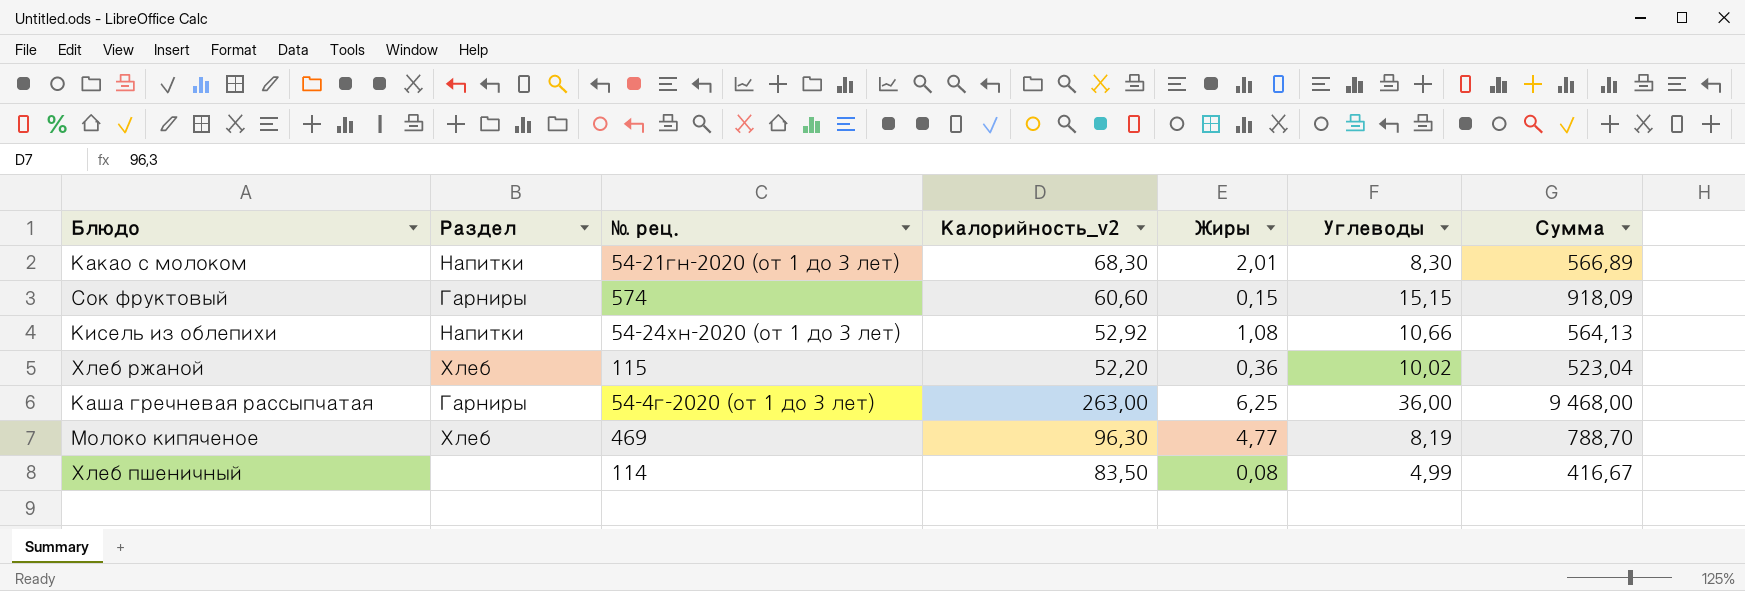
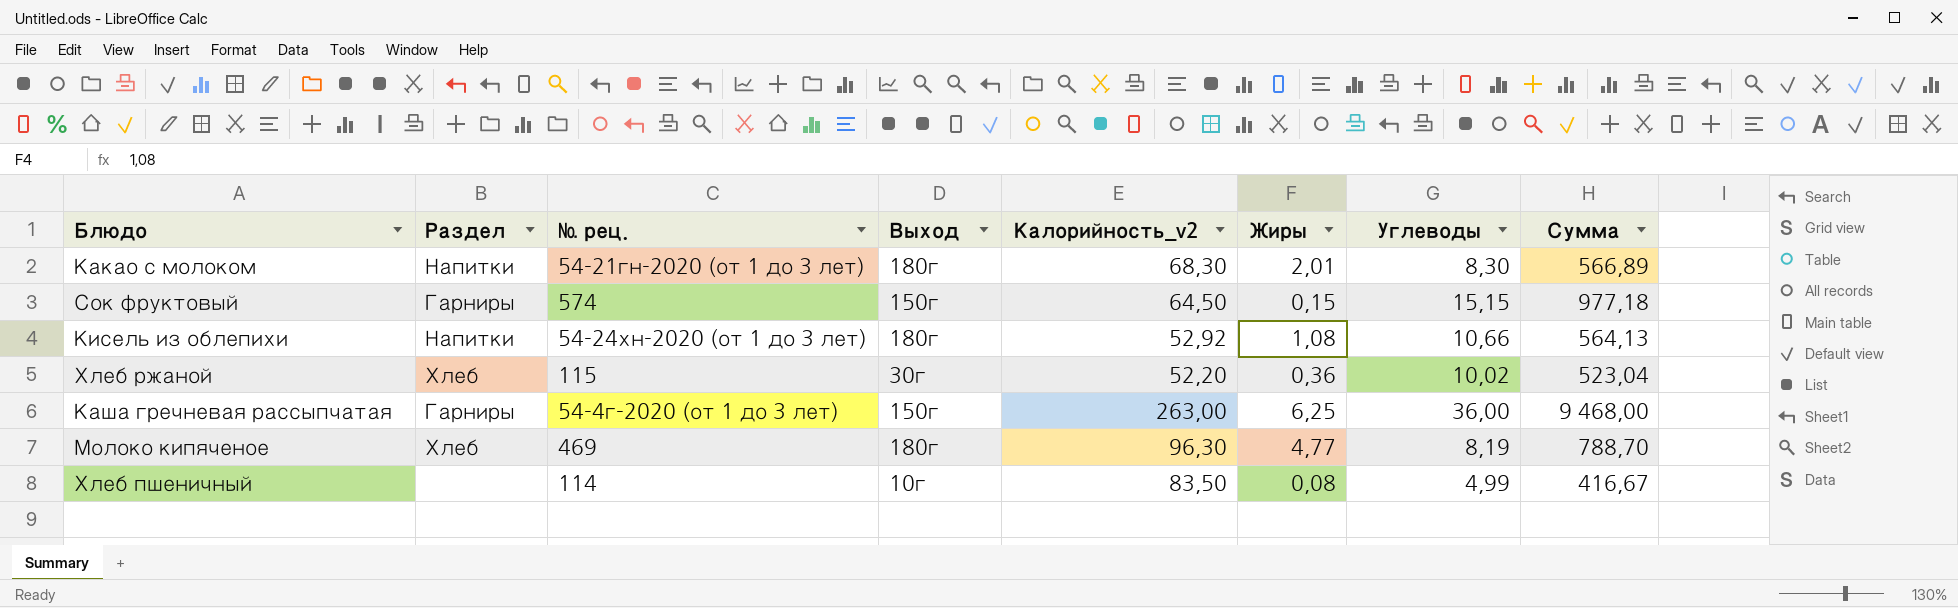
column Выход | position: none -> 4
Сок фруктовый | Калорийность_v2: 60,60 -> 64,50
Сок фруктовый | Сумма: 918,09 -> 977,18

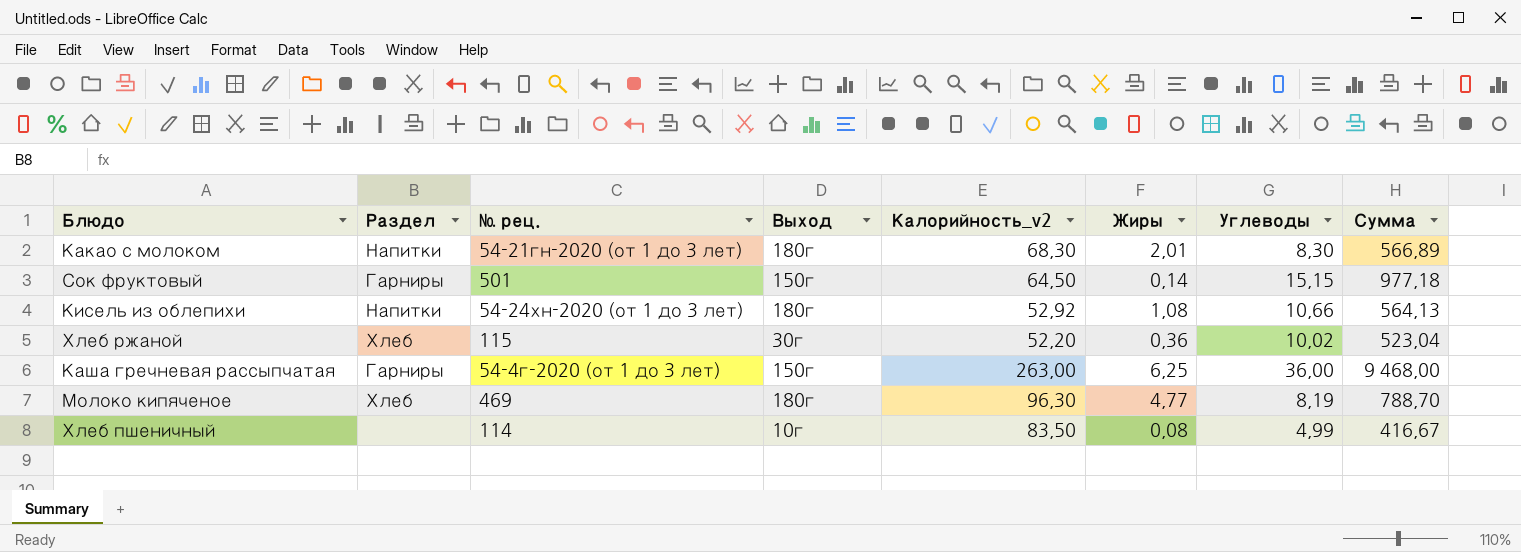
Сок фруктовый | № рец.: 574 -> 501
Сок фруктовый | Жиры: 0,15 -> 0,14

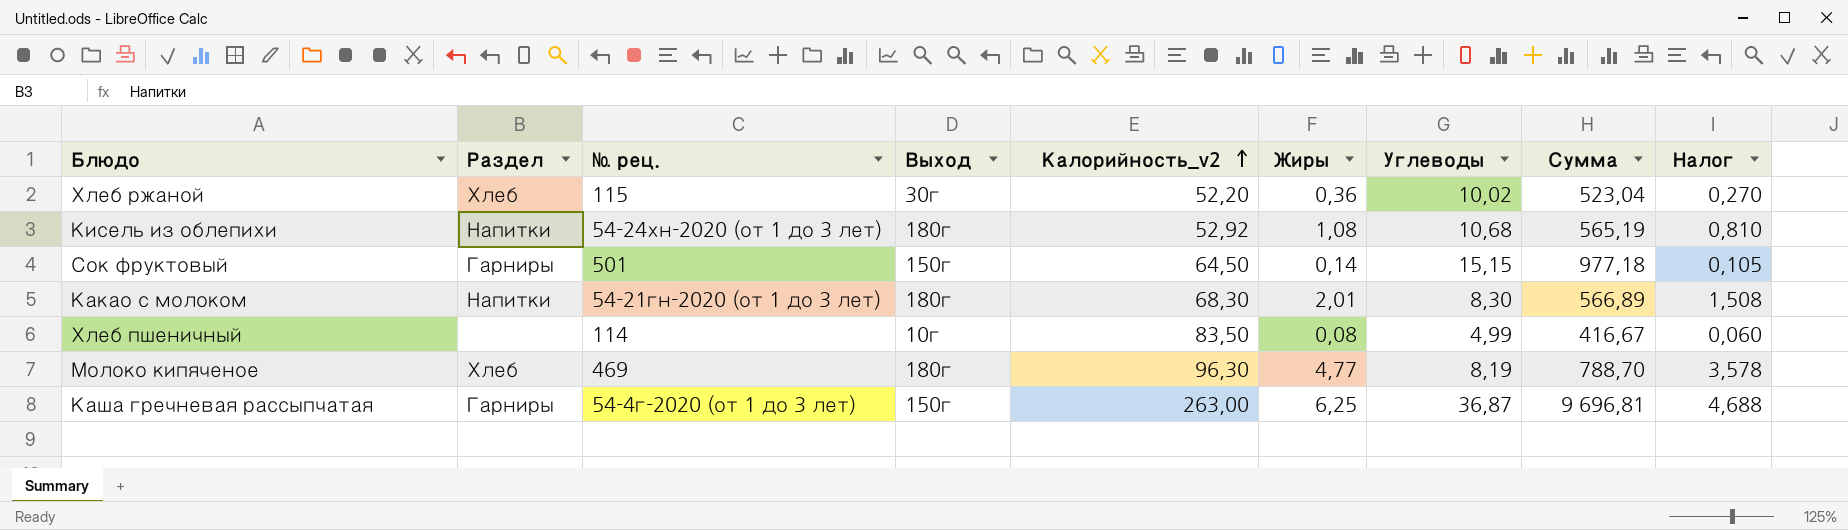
row order: none -> Калорийность_v2 ascending
column Налог | formula: none -> [Жиры] * 0,75
Кисель из облепихи | Углеводы: 10,66 -> 10,68
Кисель из облепихи | Сумма: 564,13 -> 565,19
Каша гречневая рассыпчатая | Углеводы: 36,00 -> 36,87
Каша гречневая рассыпчатая | Сумма: 9 468,00 -> 9 696,81

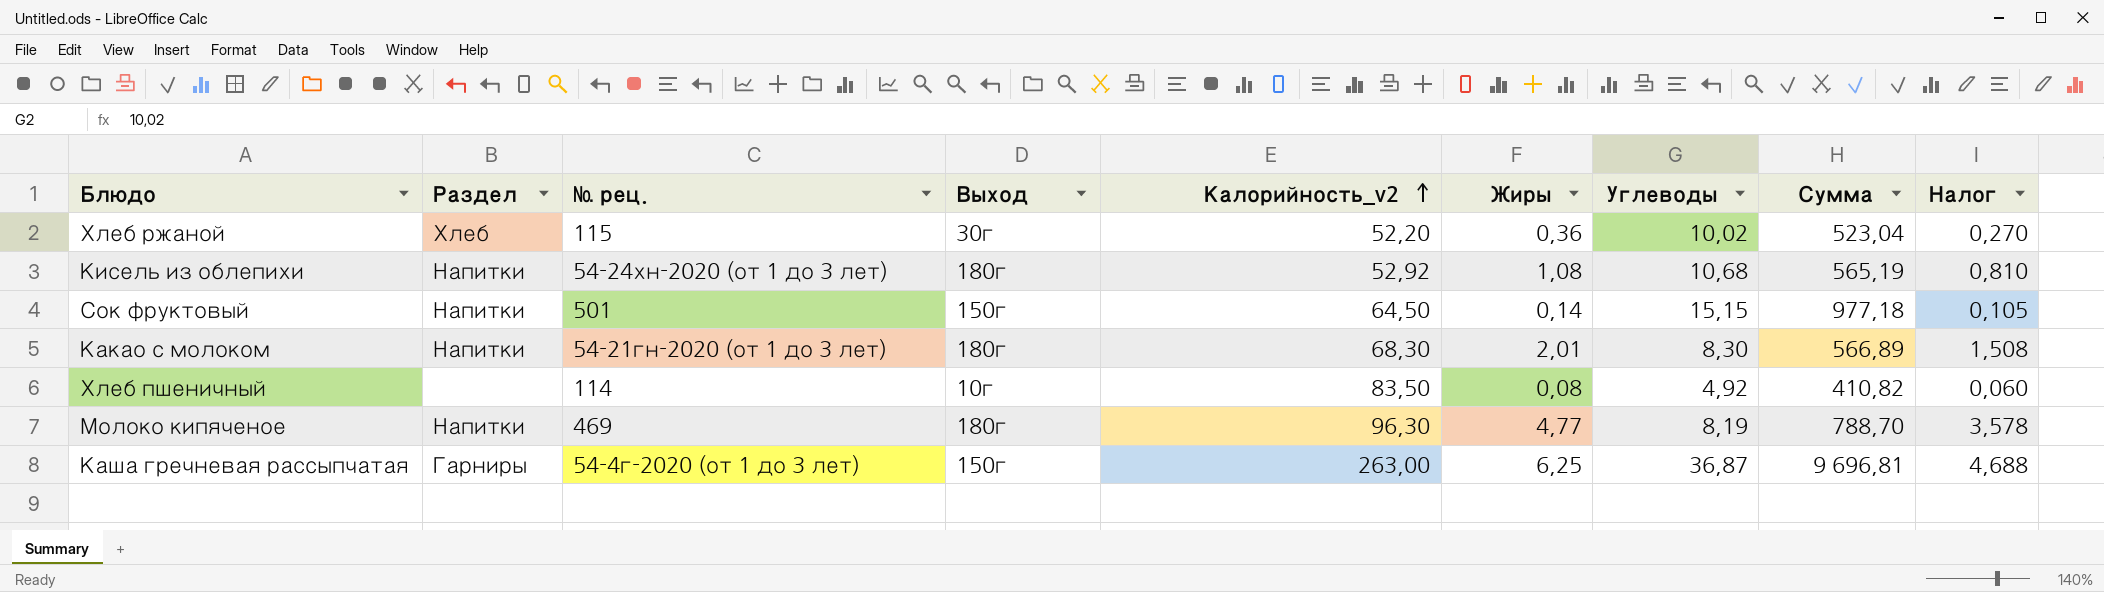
Сок фруктовый | Раздел: Гарниры -> Напитки
Хлеб пшеничный | Углеводы: 4,99 -> 4,92
Хлеб пшеничный | Сумма: 416,67 -> 410,82
Молоко кипяченое | Раздел: Хлеб -> Напитки

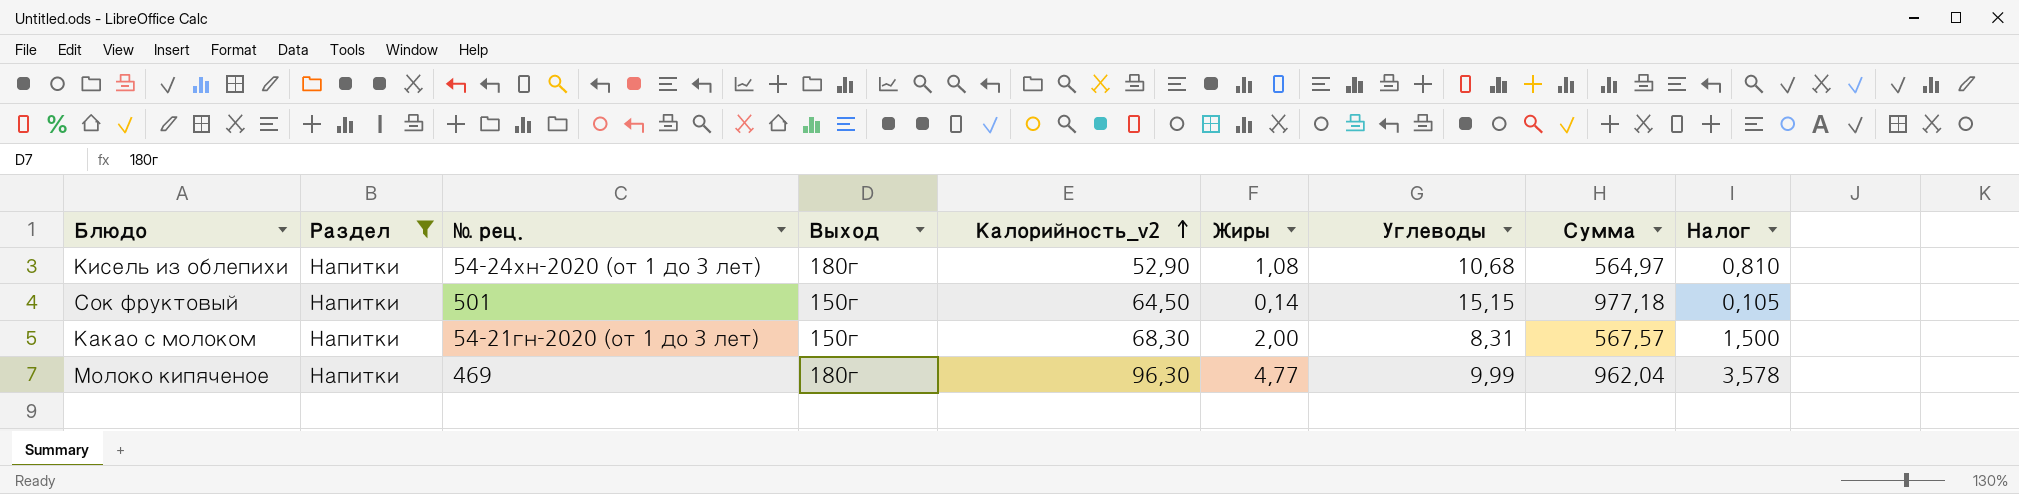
filter: none -> Раздел = Напитки
Кисель из облепихи | Калорийность_v2: 52,92 -> 52,90
Кисель из облепихи | Сумма: 565,19 -> 564,97
Какао с молоком | Выход: 180г -> 150г
Какао с молоком | Жиры: 2,01 -> 2,00
Какао с молоком | Углеводы: 8,30 -> 8,31
Какао с молоком | Сумма: 566,89 -> 567,57
Какао с молоком | Налог: 1,508 -> 1,500
Молоко кипяченое | Углеводы: 8,19 -> 9,99
Молоко кипяченое | Сумма: 788,70 -> 962,04

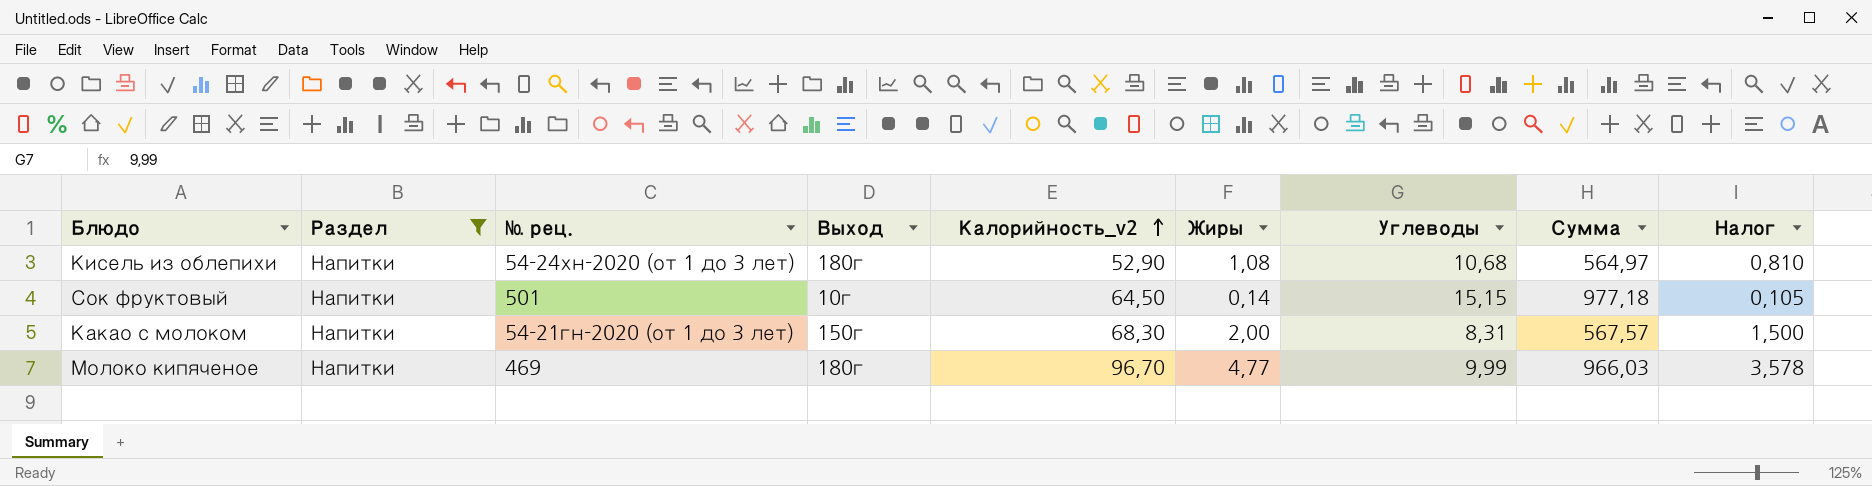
Сок фруктовый | Выход: 150г -> 10г
Молоко кипяченое | Калорийность_v2: 96,30 -> 96,70
Молоко кипяченое | Сумма: 962,04 -> 966,03

